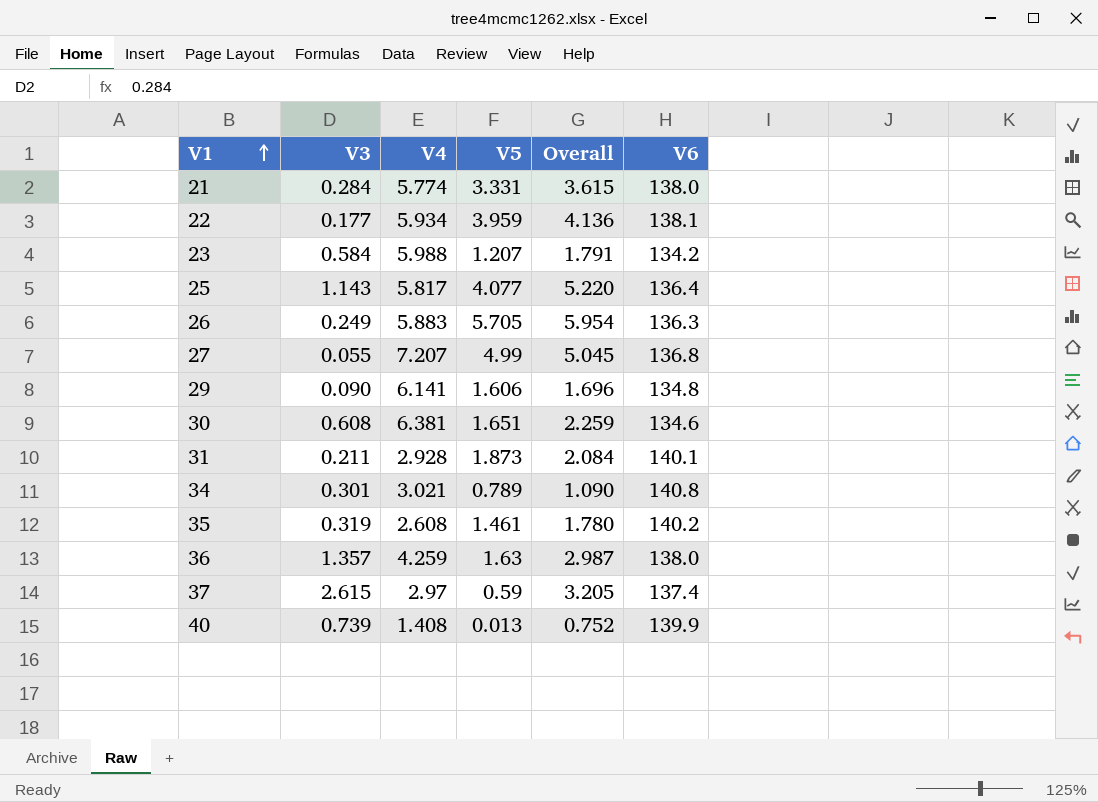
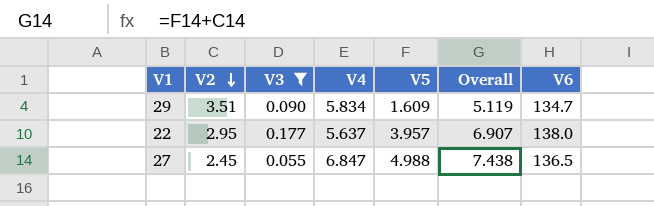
filter: none -> V3 <= 0.177
row order: V1 ascending -> V2 descending
column V2 | position: none -> 2
column Overall | formula: [V3] + [V5] -> [V2] + [V5]
29 | V4: 6.141 -> 5.834
29 | V5: 1.606 -> 1.609
29 | V6: 134.8 -> 134.7
22 | V4: 5.934 -> 5.637
22 | V5: 3.959 -> 3.957
22 | V6: 138.1 -> 138.0
27 | V4: 7.207 -> 6.847
27 | V5: 4.99 -> 4.988
27 | V6: 136.8 -> 136.5

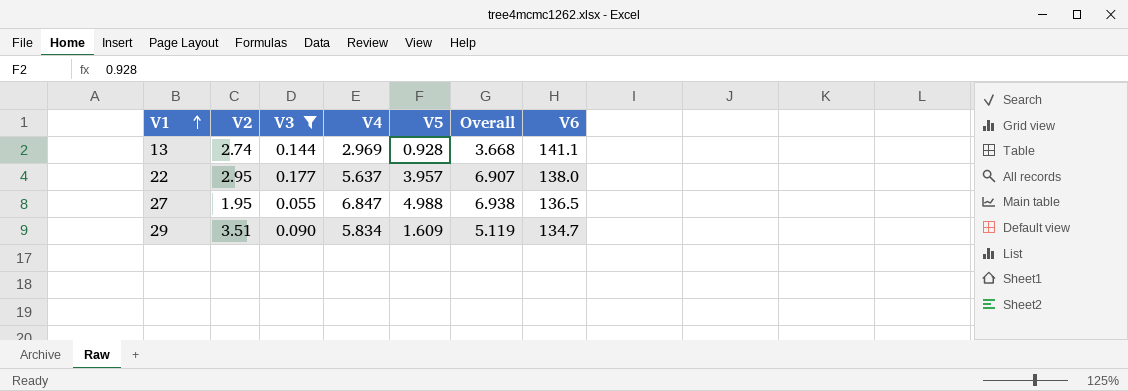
row order: V2 descending -> V1 ascending
row 13: none -> 2.74 | 0.144 | 2.969 | 0.928 | 3.668 | 141.1
27 | V2: 2.45 -> 1.95
27 | Overall: 7.438 -> 6.938

